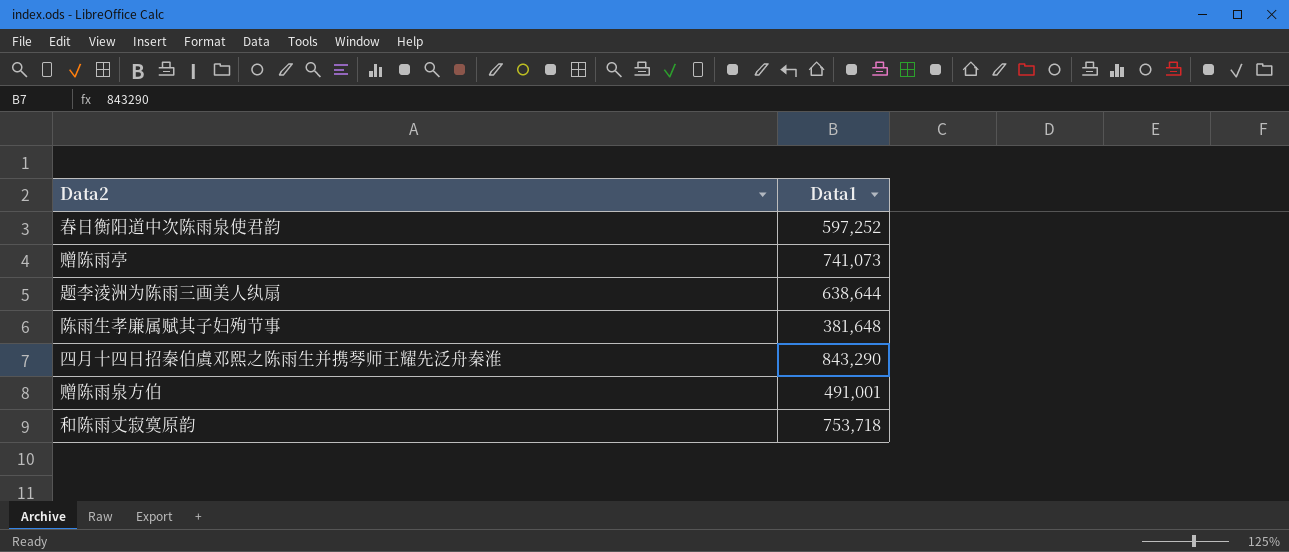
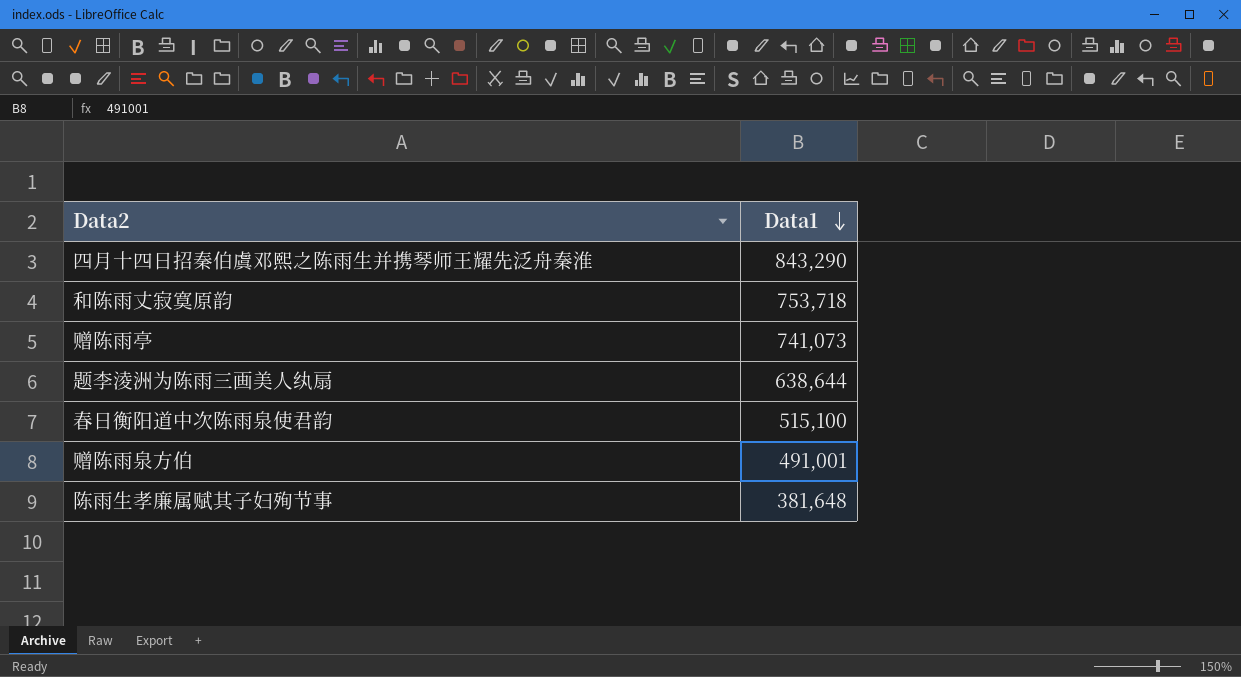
row order: none -> Data1 descending
春日衡阳道中次陈雨泉使君韵 | Data1: 597,252 -> 515,100

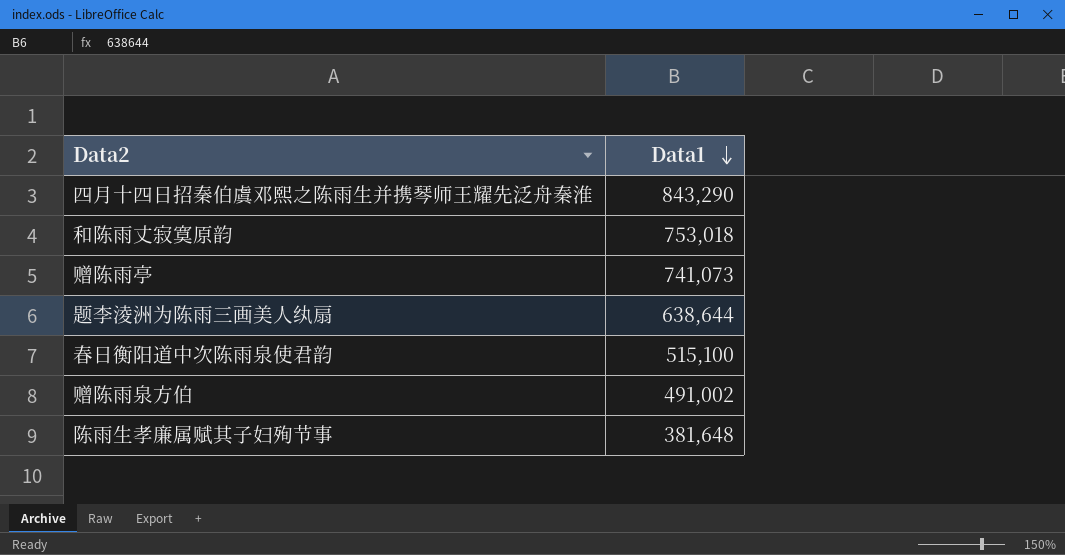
和陈雨丈寂寞原韵 | Data1: 753,718 -> 753,018
赠陈雨泉方伯 | Data1: 491,001 -> 491,002

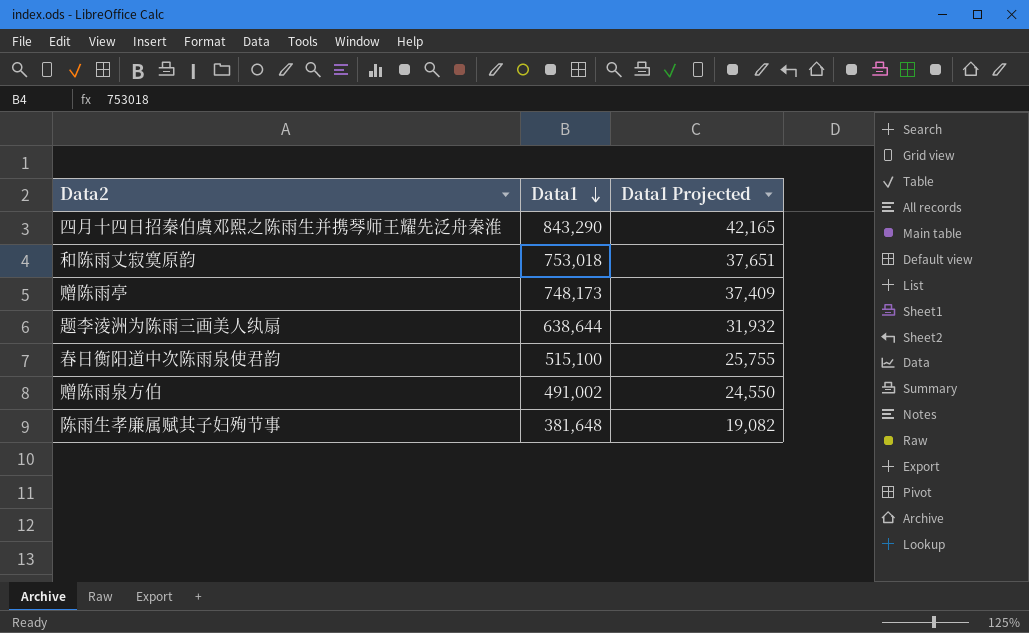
column Data1 Projected | formula: none -> [Data1] * 0.05
赠陈雨亭 | Data1: 741,073 -> 748,173

